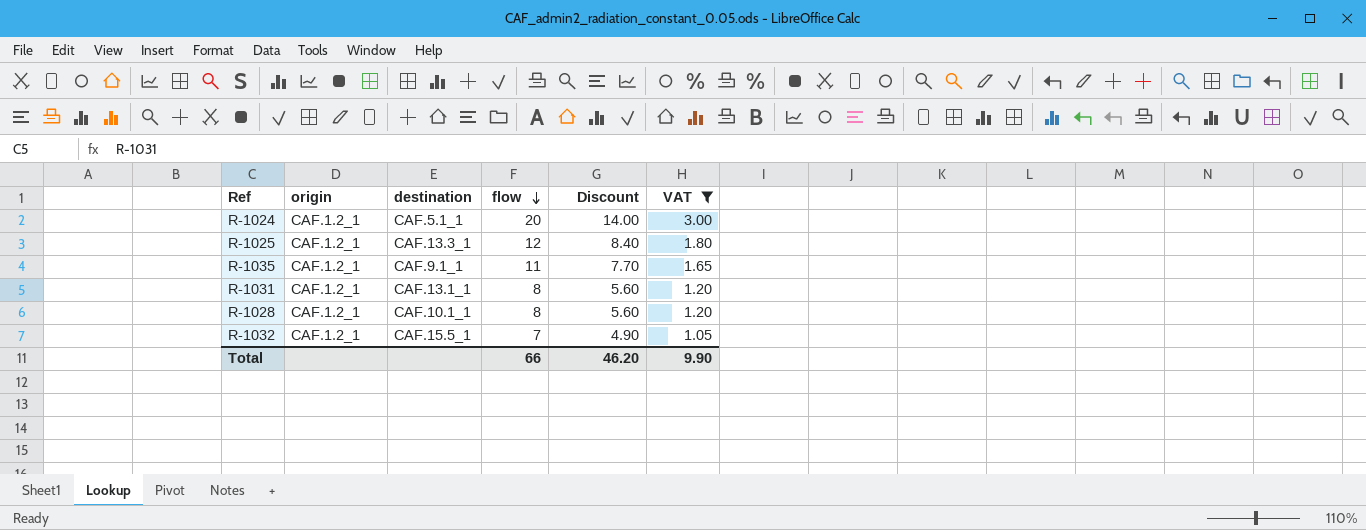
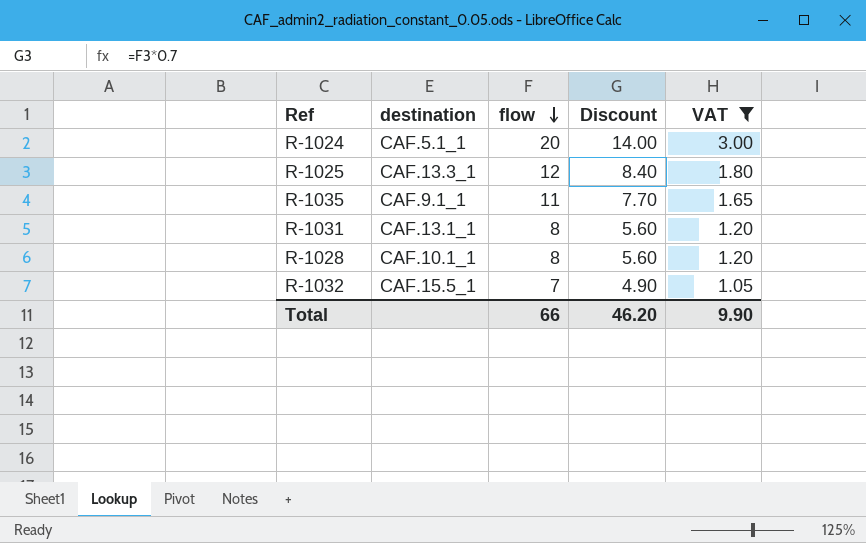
column origin | position: 2 -> none

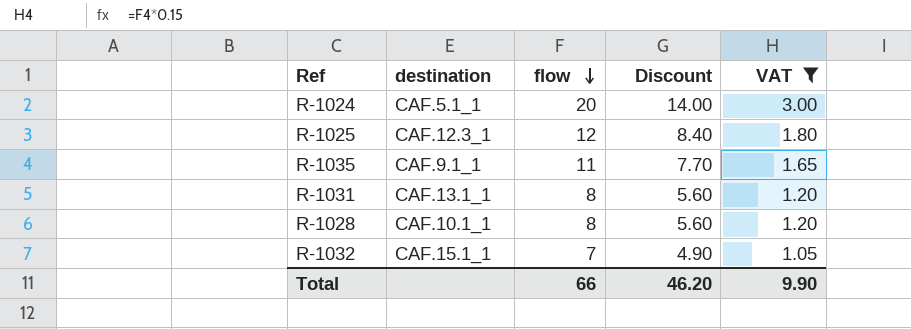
R-1025 | destination: CAF.13.3_1 -> CAF.12.3_1
R-1032 | destination: CAF.15.5_1 -> CAF.15.1_1

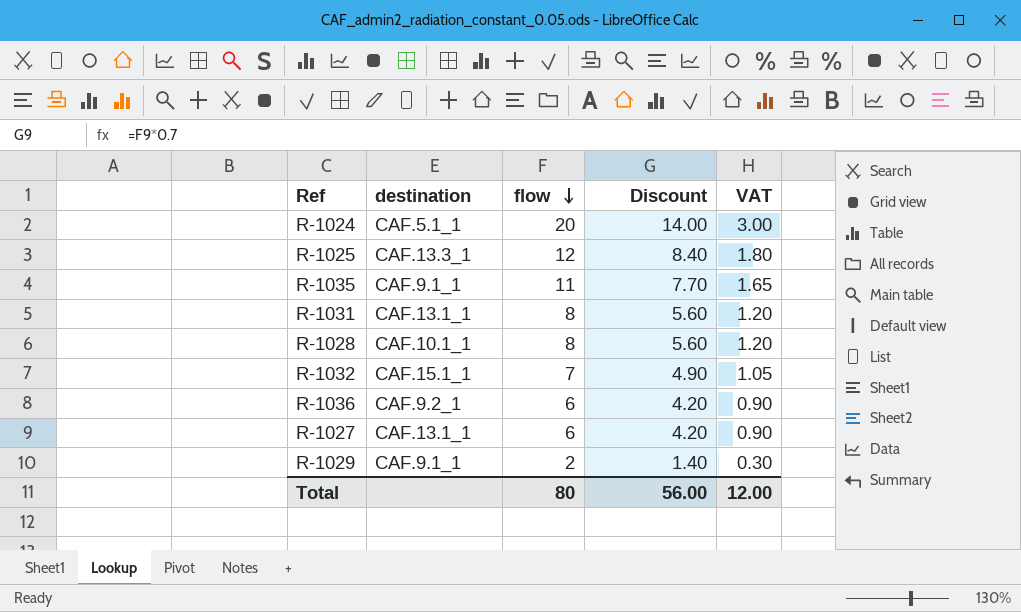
filter: VAT >= 1.05 -> none
R-1025 | destination: CAF.12.3_1 -> CAF.13.3_1
Total | flow: 66 -> 80
Total | Discount: 46.20 -> 56.00
Total | VAT: 9.90 -> 12.00

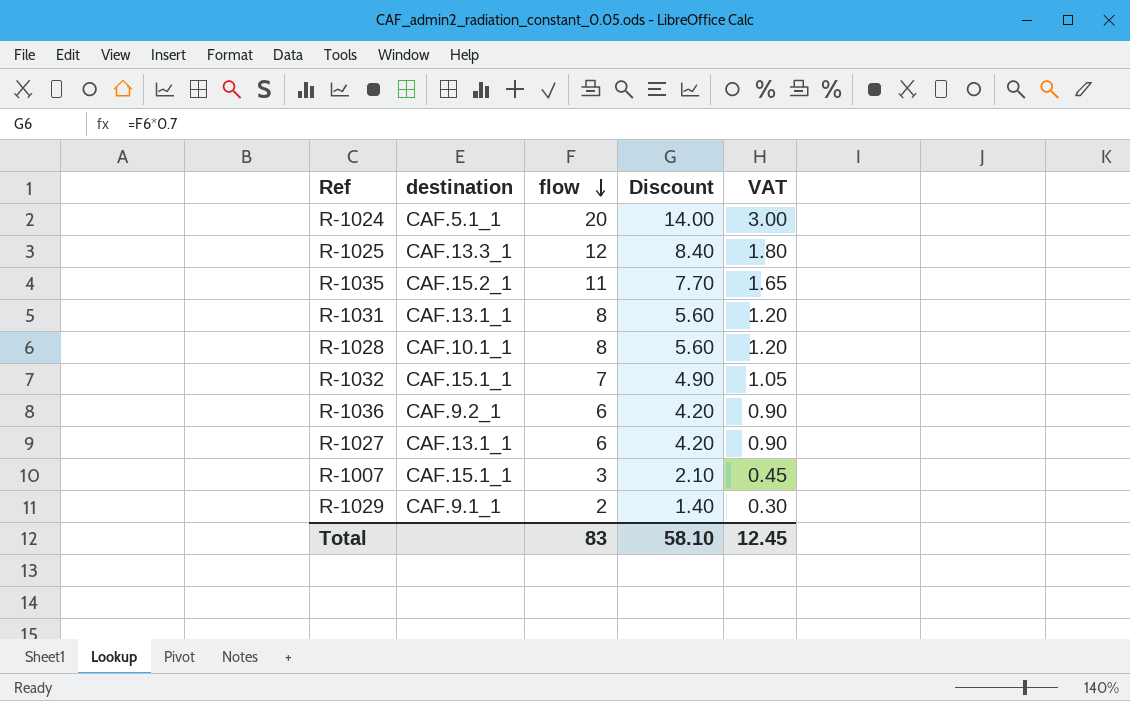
R-1035 | destination: CAF.9.1_1 -> CAF.15.2_1
row R-1007: none -> CAF.15.1_1 | 3 | 2.10 | 0.45
Total | flow: 80 -> 83
Total | Discount: 56.00 -> 58.10
Total | VAT: 12.00 -> 12.45

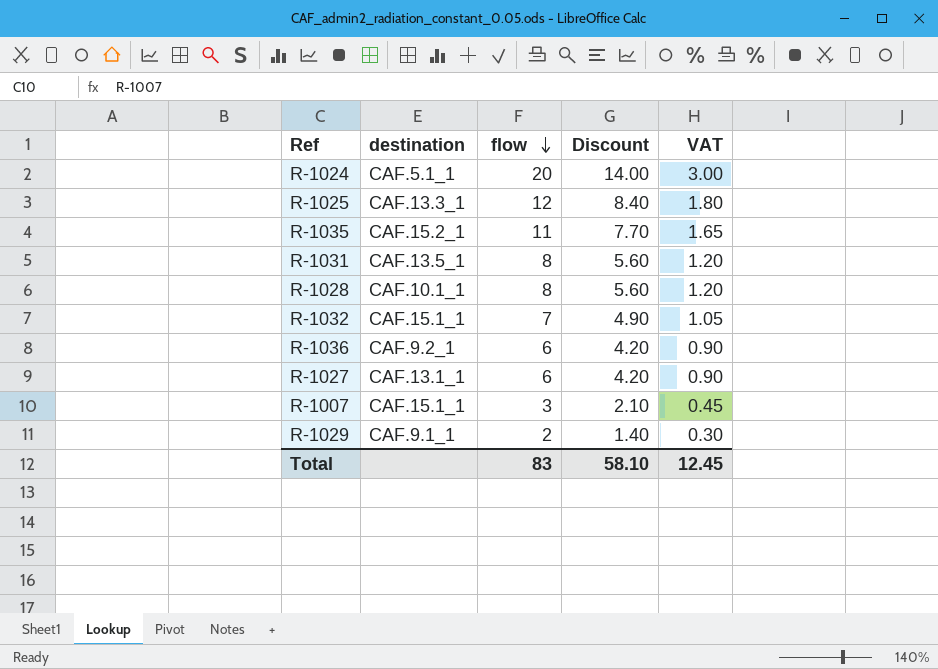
R-1031 | destination: CAF.13.1_1 -> CAF.13.5_1

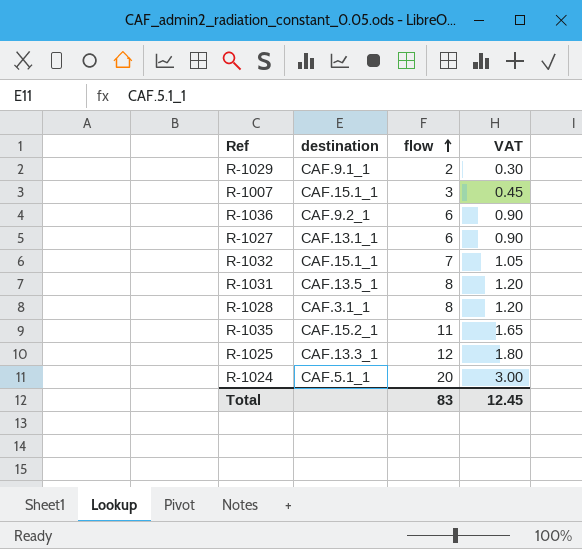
row order: flow descending -> flow ascending
column Discount | formula: [flow] * 0.7 -> none
R-1028 | destination: CAF.10.1_1 -> CAF.3.1_1

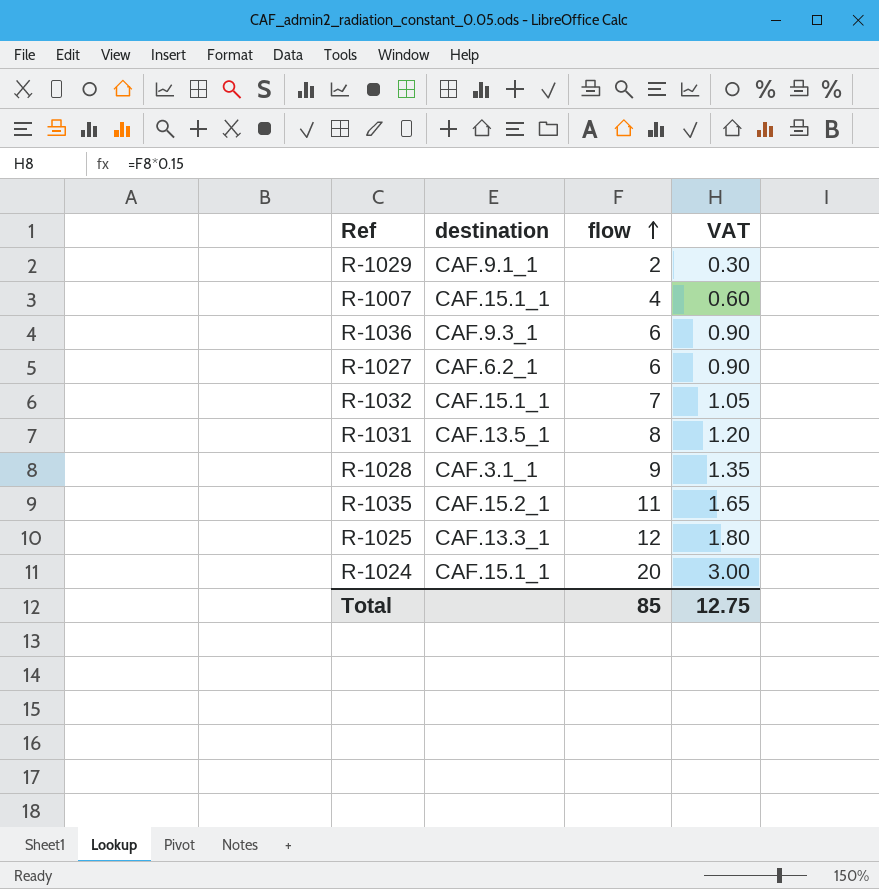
R-1007 | flow: 3 -> 4
R-1007 | VAT: 0.45 -> 0.60
R-1036 | destination: CAF.9.2_1 -> CAF.9.3_1
R-1027 | destination: CAF.13.1_1 -> CAF.6.2_1
R-1028 | flow: 8 -> 9
R-1028 | VAT: 1.20 -> 1.35
R-1024 | destination: CAF.5.1_1 -> CAF.15.1_1
Total | flow: 83 -> 85
Total | VAT: 12.45 -> 12.75

